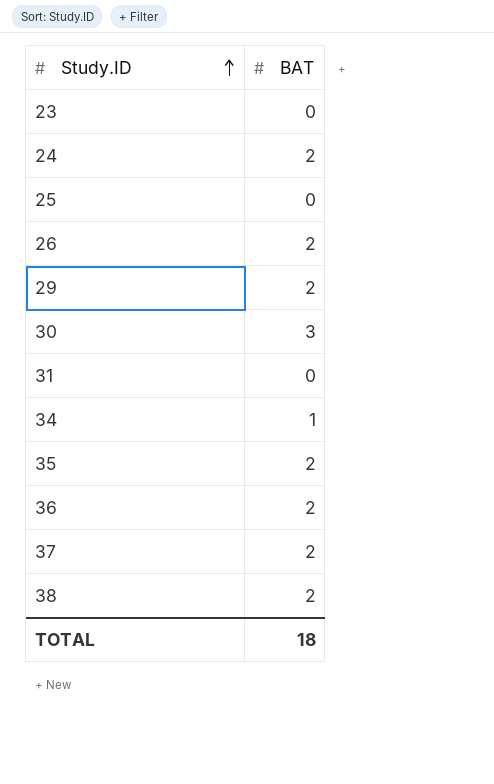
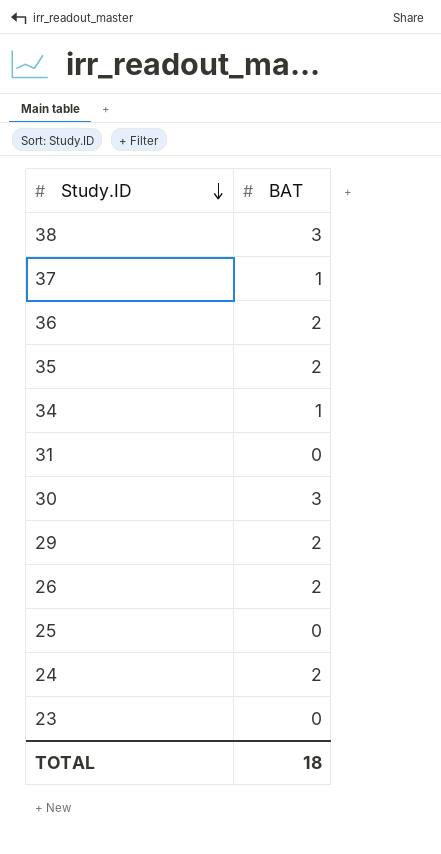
row order: Study.ID ascending -> Study.ID descending
38 | BAT: 2 -> 3
37 | BAT: 2 -> 1

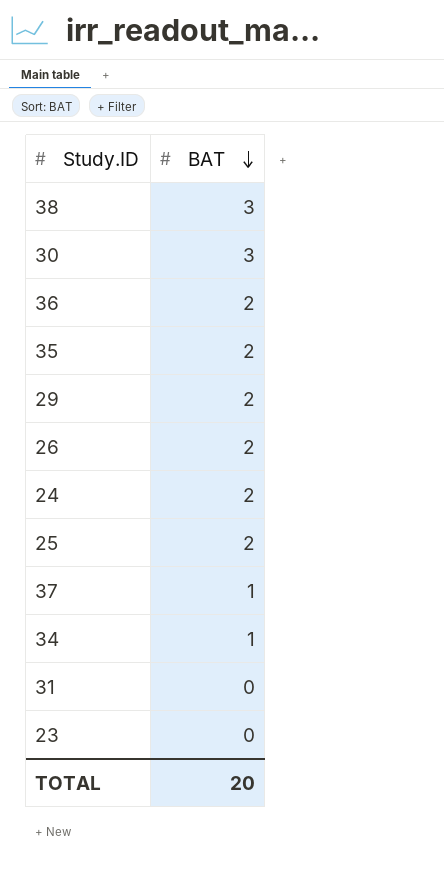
row order: Study.ID descending -> BAT descending
25 | BAT: 0 -> 2
TOTAL | BAT: 18 -> 20

